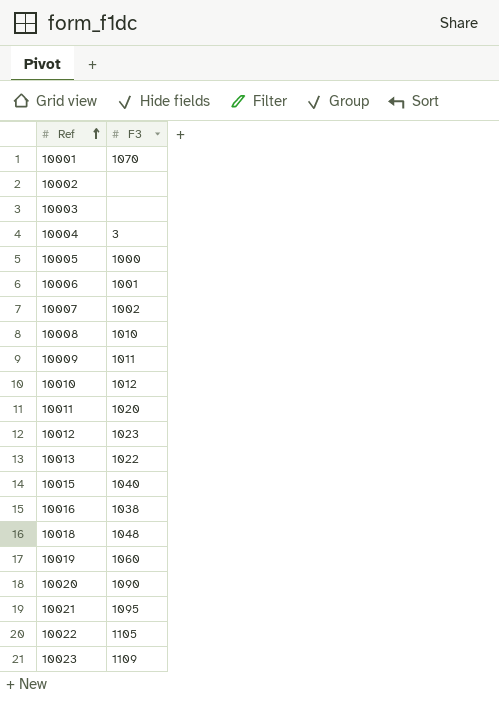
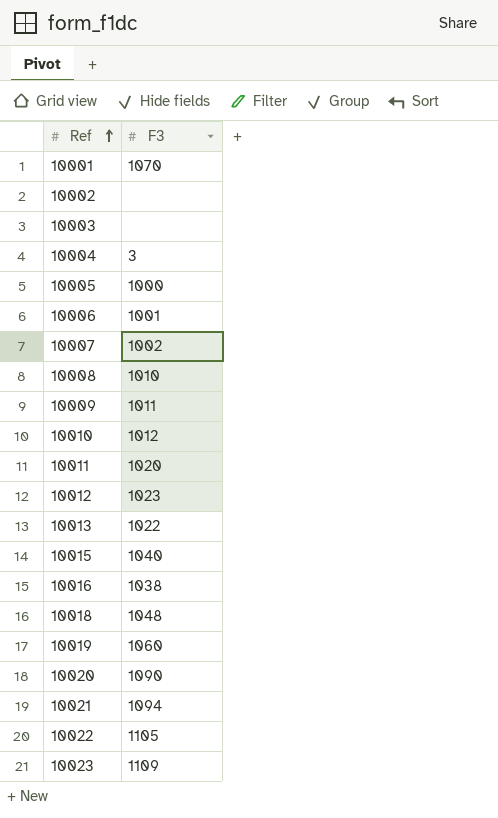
10021 | F3: 1095 -> 1094

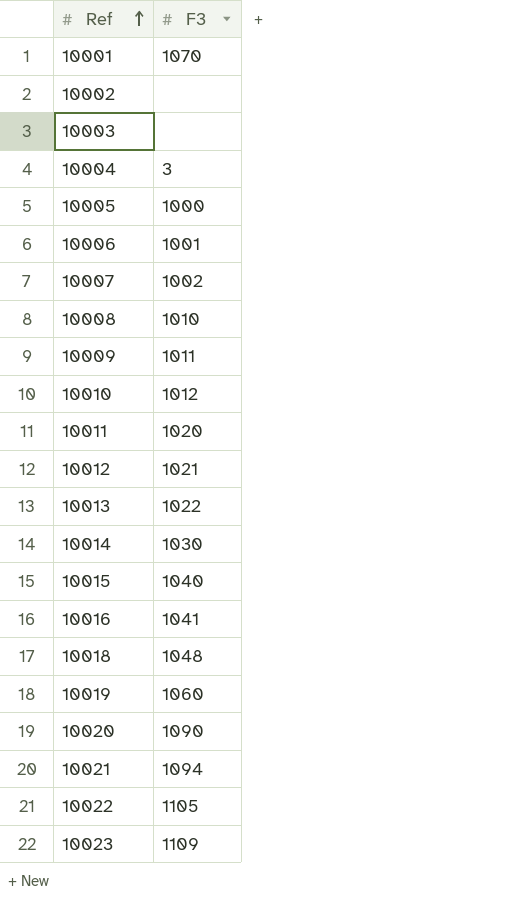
10012 | F3: 1023 -> 1021
row 10014: none -> 1030
10016 | F3: 1038 -> 1041

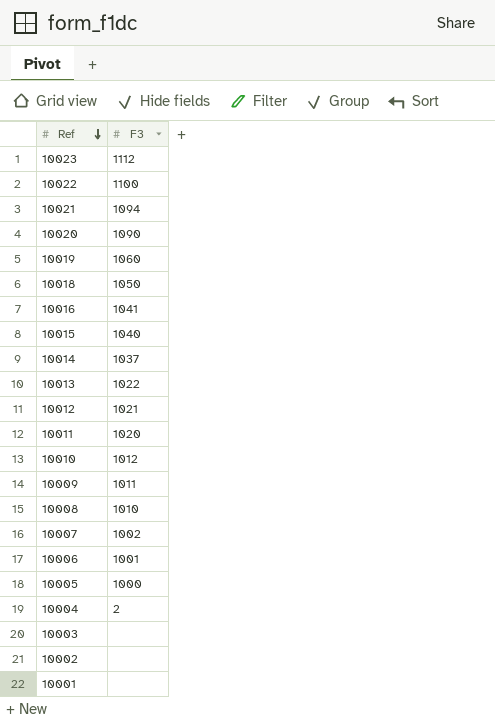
row order: Ref ascending -> Ref descending
10023 | F3: 1109 -> 1112
10022 | F3: 1105 -> 1100
10018 | F3: 1048 -> 1050
10014 | F3: 1030 -> 1037
10004 | F3: 3 -> 2
10001 | F3: 1070 -> none

